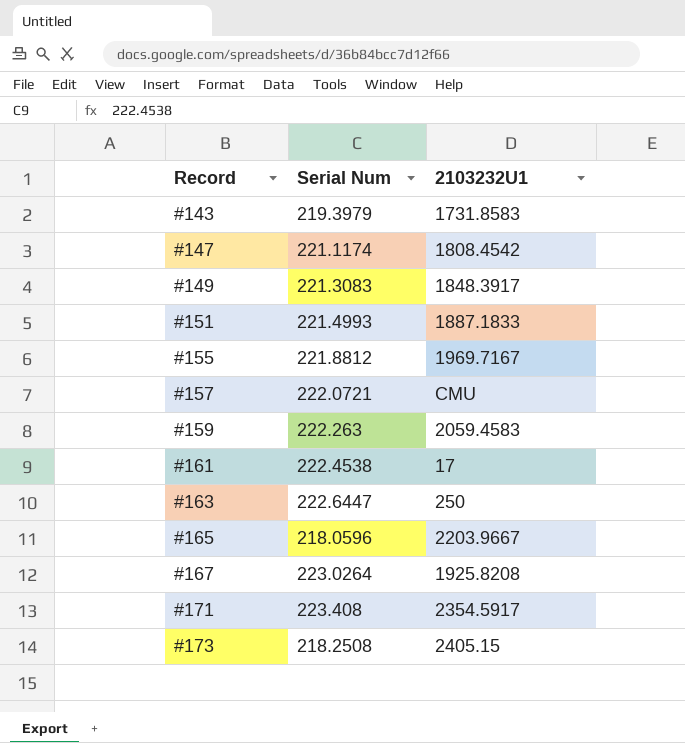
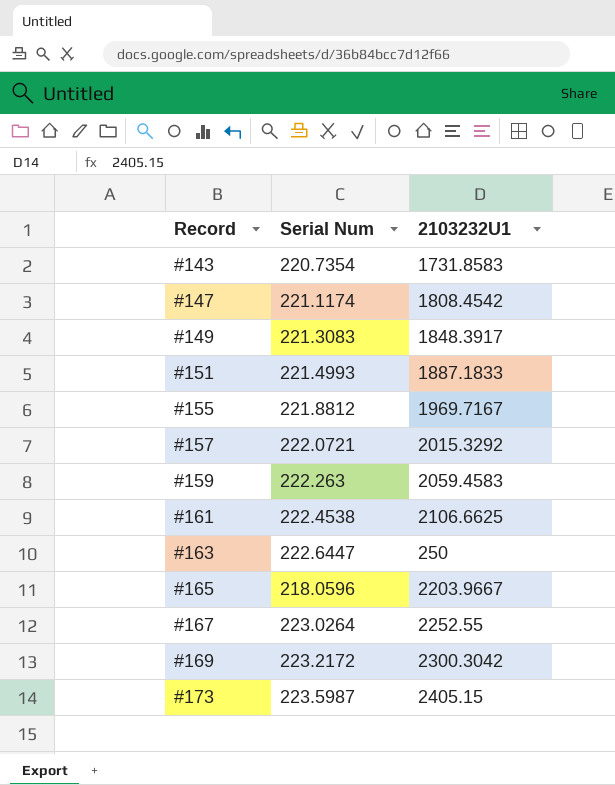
row #171: 223.408 | 2354.5917 -> none
#143 | Serial Num: 219.3979 -> 220.7354
#157 | 2103232U1: CMU -> 2015.3292
#161 | 2103232U1: 17 -> 2106.6625
#167 | 2103232U1: 1925.8208 -> 2252.55
row #169: none -> 223.2172 | 2300.3042
#173 | Serial Num: 218.2508 -> 223.5987

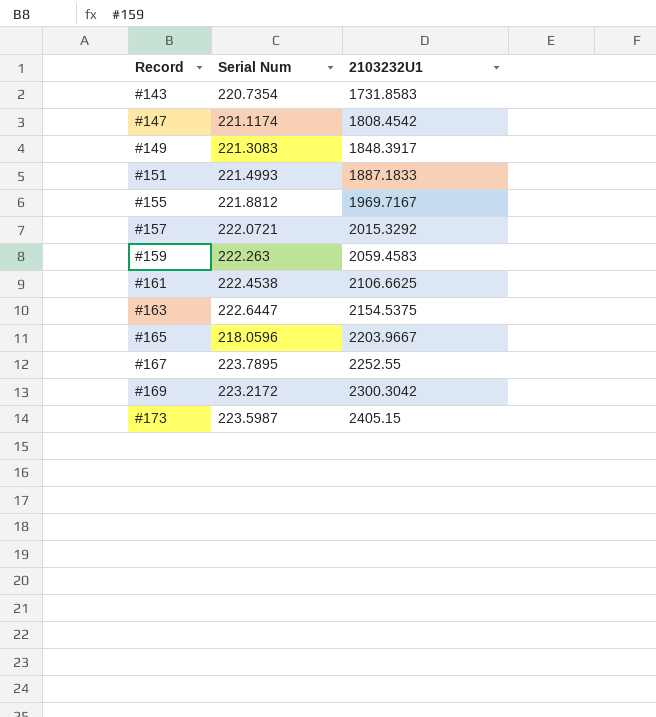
#163 | 2103232U1: 250 -> 2154.5375
#167 | Serial Num: 223.0264 -> 223.7895

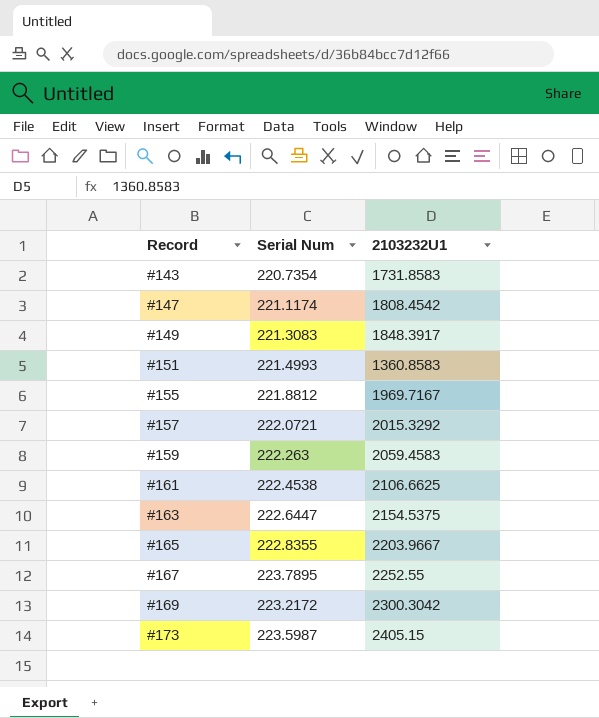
#151 | 2103232U1: 1887.1833 -> 1360.8583
#165 | Serial Num: 218.0596 -> 222.8355

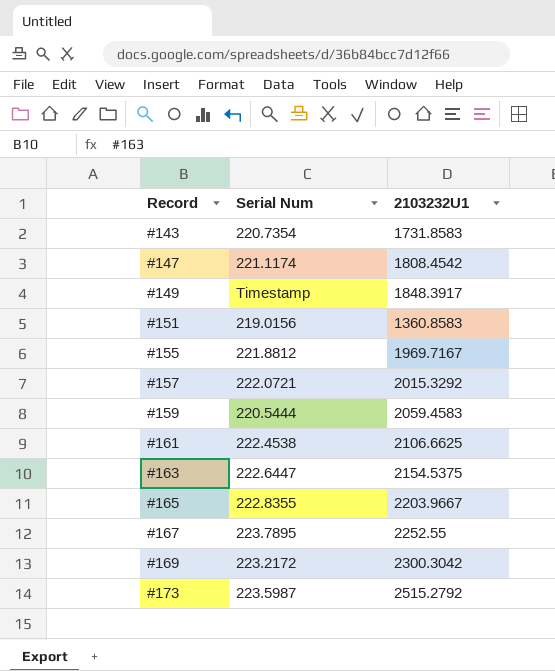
#149 | Serial Num: 221.3083 -> Timestamp
#151 | Serial Num: 221.4993 -> 219.0156
#159 | Serial Num: 222.263 -> 220.5444
#173 | 2103232U1: 2405.15 -> 2515.2792

